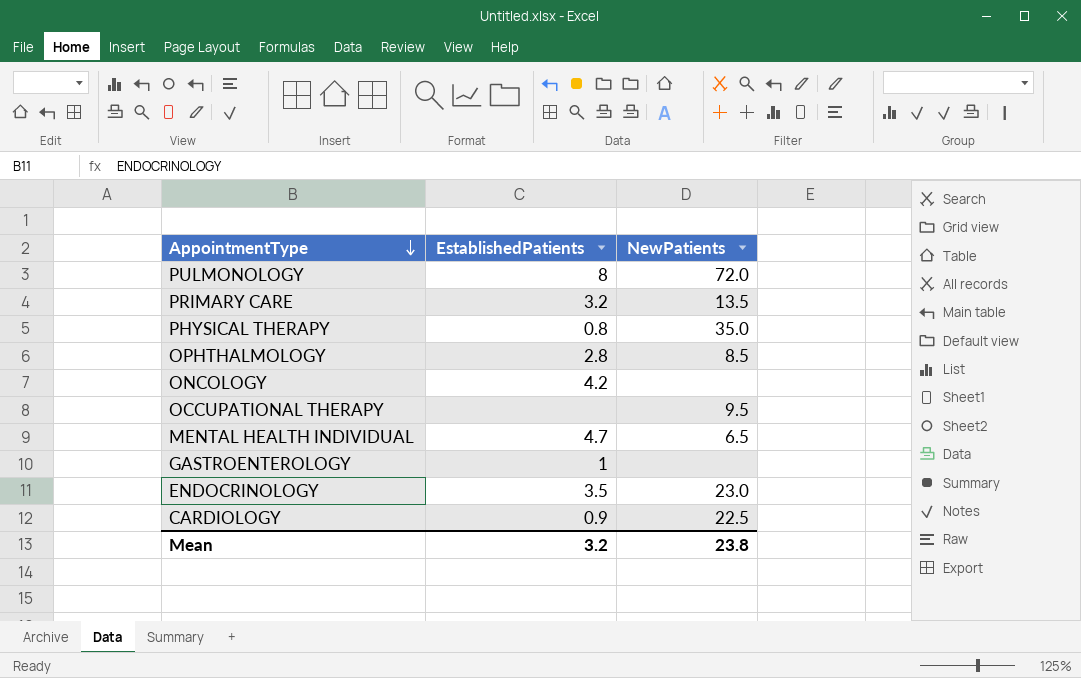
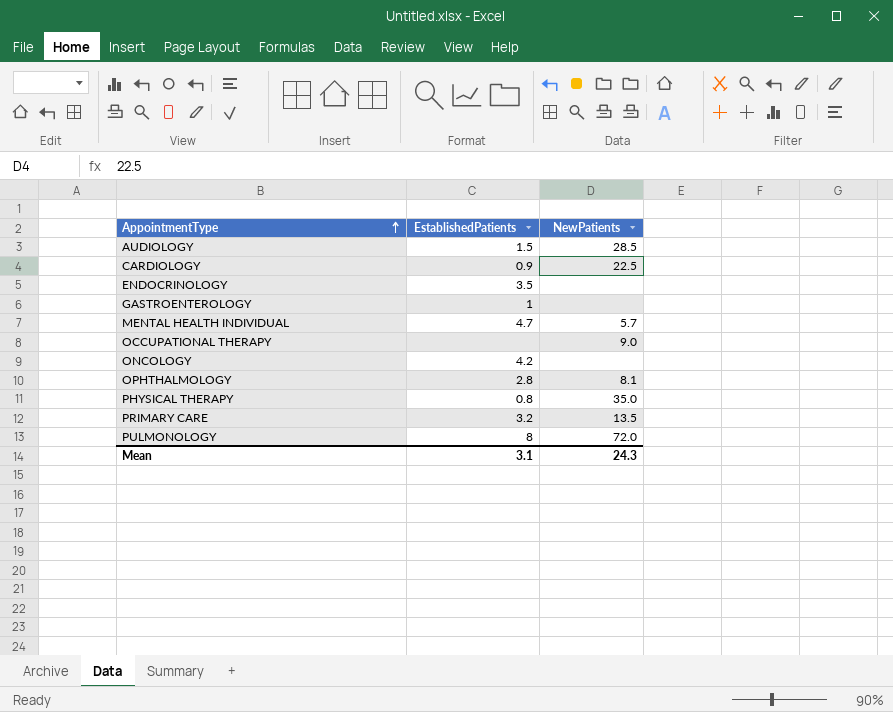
row order: AppointmentType descending -> AppointmentType ascending
row AUDIOLOGY: none -> 1.5 | 28.5
ENDOCRINOLOGY | NewPatients: 23.0 -> none
MENTAL HEALTH INDIVIDUAL | NewPatients: 6.5 -> 5.7
OCCUPATIONAL THERAPY | NewPatients: 9.5 -> 9.0
OPHTHALMOLOGY | NewPatients: 8.5 -> 8.1
Mean | EstablishedPatients: 3.2 -> 3.1
Mean | NewPatients: 23.8 -> 24.3

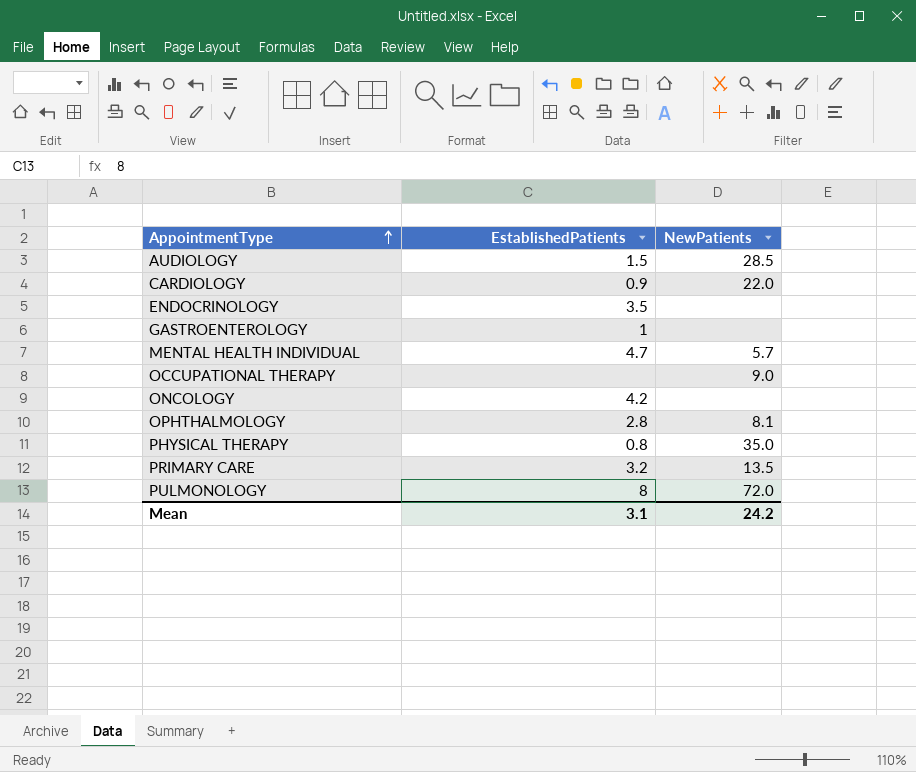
CARDIOLOGY | NewPatients: 22.5 -> 22.0
Mean | NewPatients: 24.3 -> 24.2

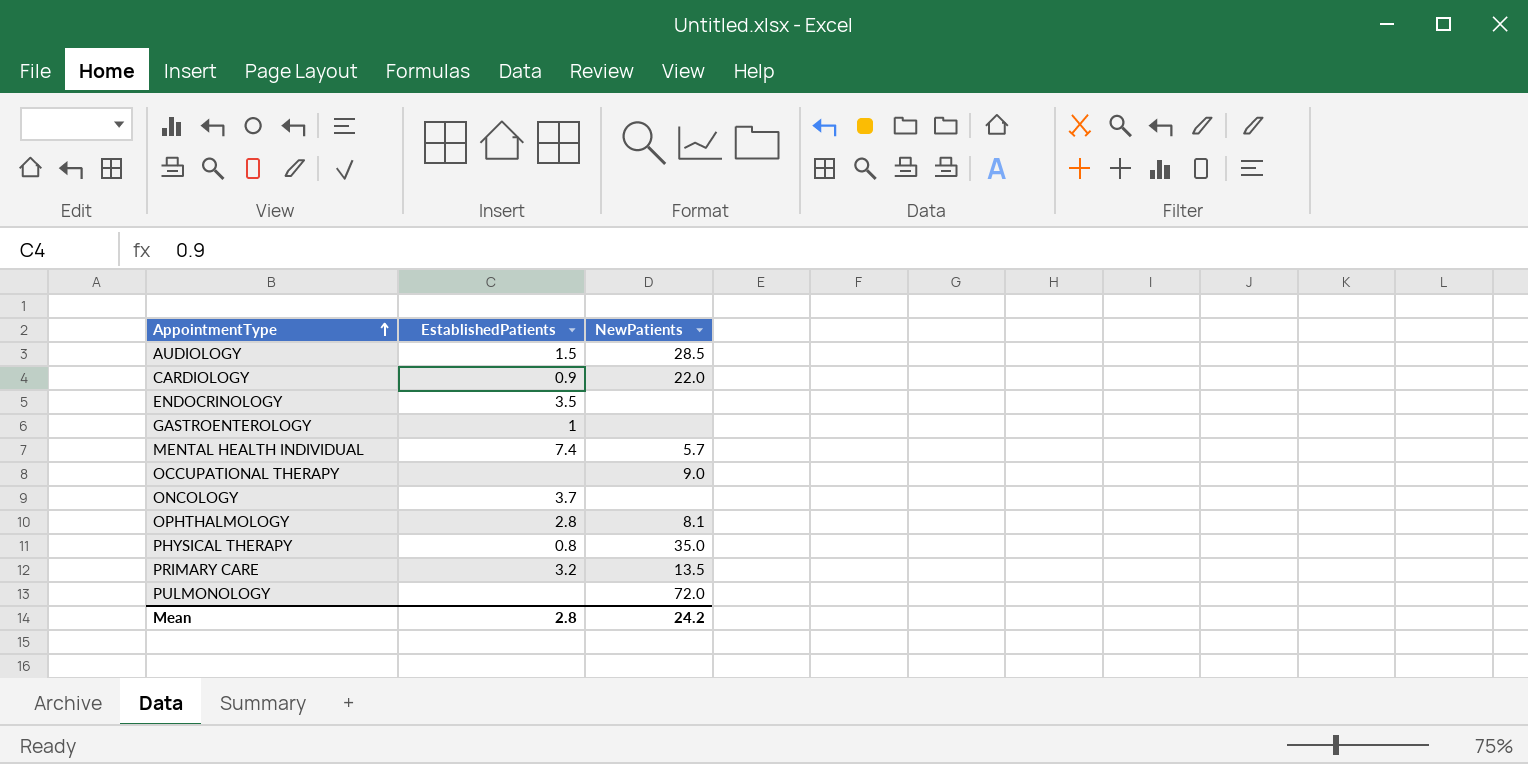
MENTAL HEALTH INDIVIDUAL | EstablishedPatients: 4.7 -> 7.4
ONCOLOGY | EstablishedPatients: 4.2 -> 3.7
PULMONOLOGY | EstablishedPatients: 8 -> none
Mean | EstablishedPatients: 3.1 -> 2.8

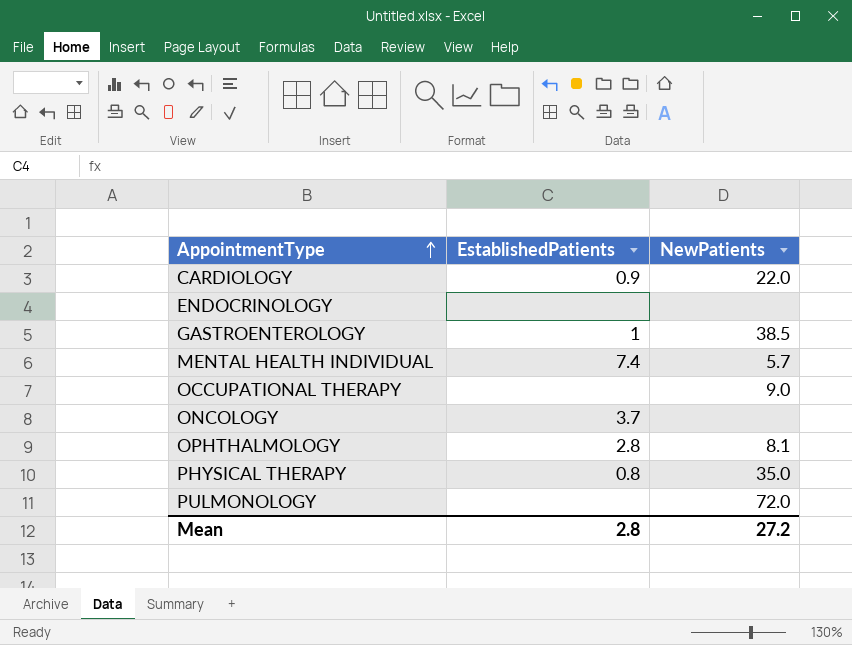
row AUDIOLOGY: 1.5 | 28.5 -> none
row PRIMARY CARE: 3.2 | 13.5 -> none
ENDOCRINOLOGY | EstablishedPatients: 3.5 -> none
GASTROENTEROLOGY | NewPatients: none -> 38.5
Mean | NewPatients: 24.2 -> 27.2

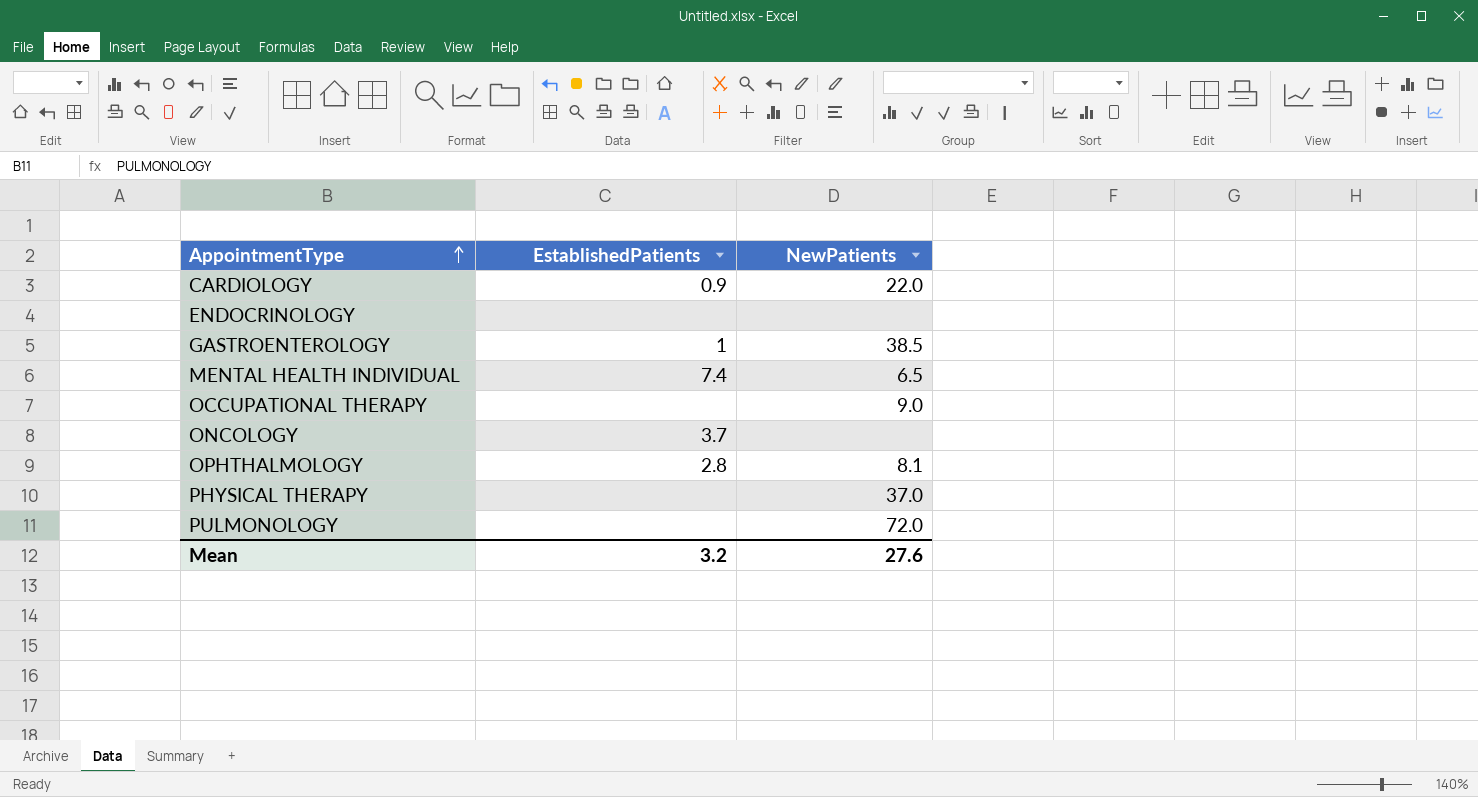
MENTAL HEALTH INDIVIDUAL | NewPatients: 5.7 -> 6.5
PHYSICAL THERAPY | EstablishedPatients: 0.8 -> none
PHYSICAL THERAPY | NewPatients: 35.0 -> 37.0
Mean | EstablishedPatients: 2.8 -> 3.2
Mean | NewPatients: 27.2 -> 27.6

